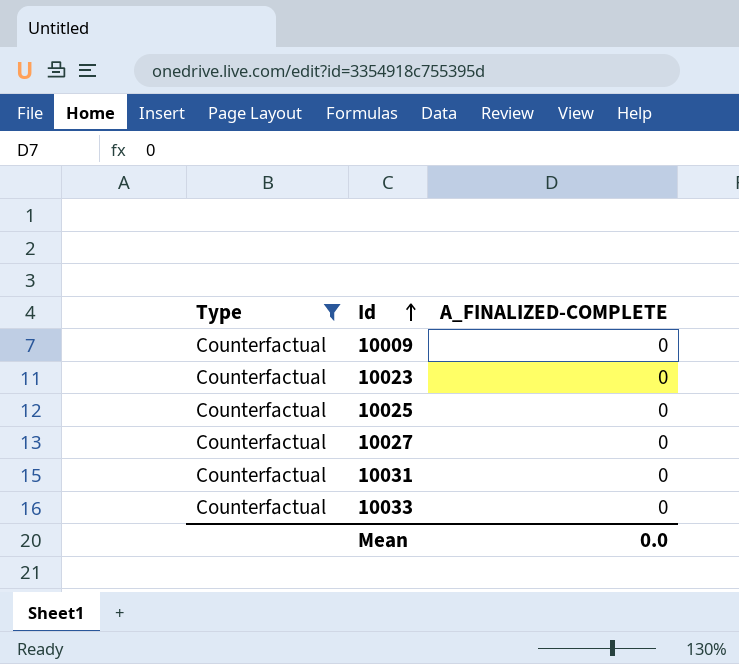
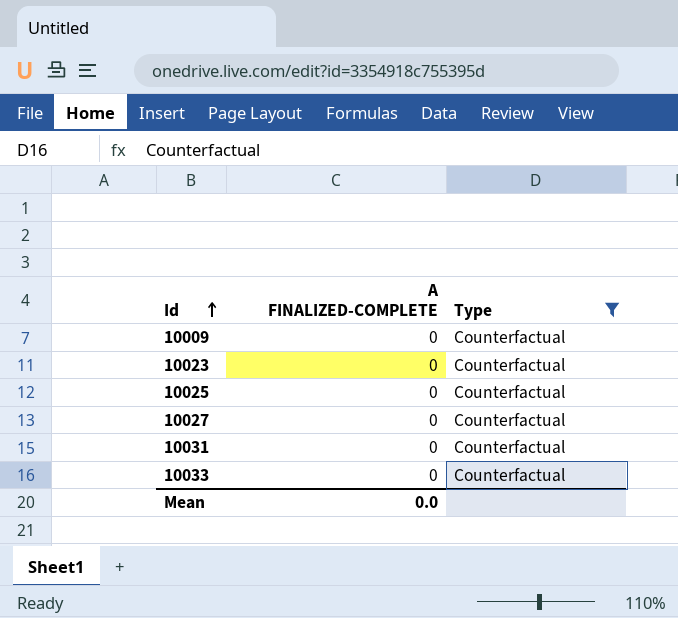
column name: A_FINALIZED-COMPLETE -> A FINALIZED-COMPLETE
column Type | position: 1 -> 3

